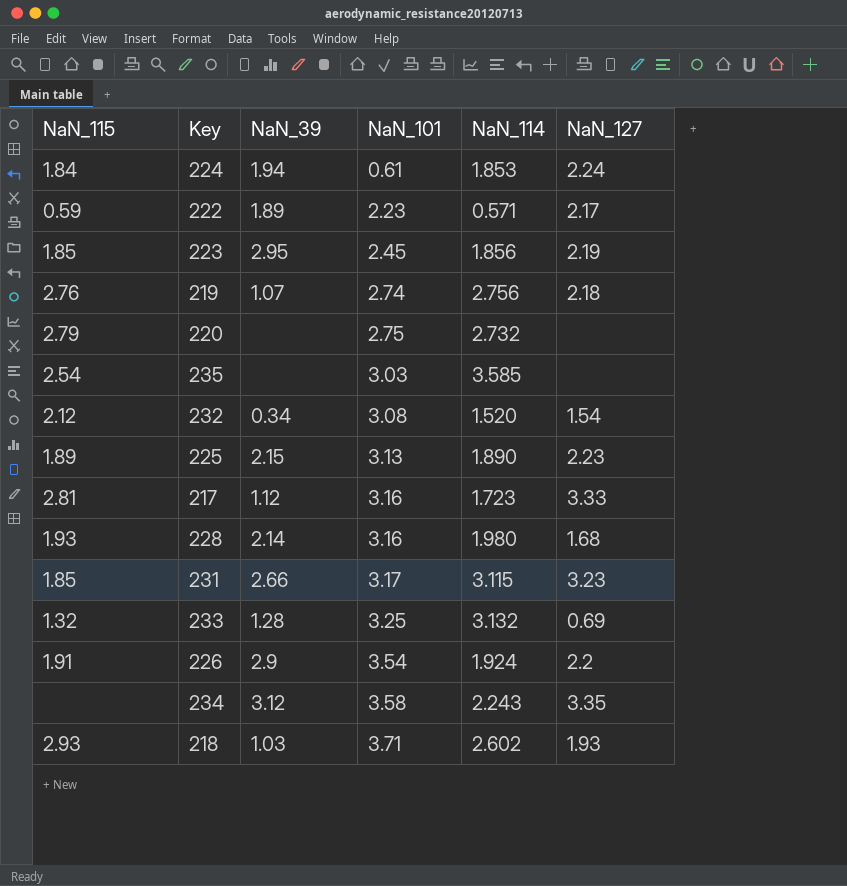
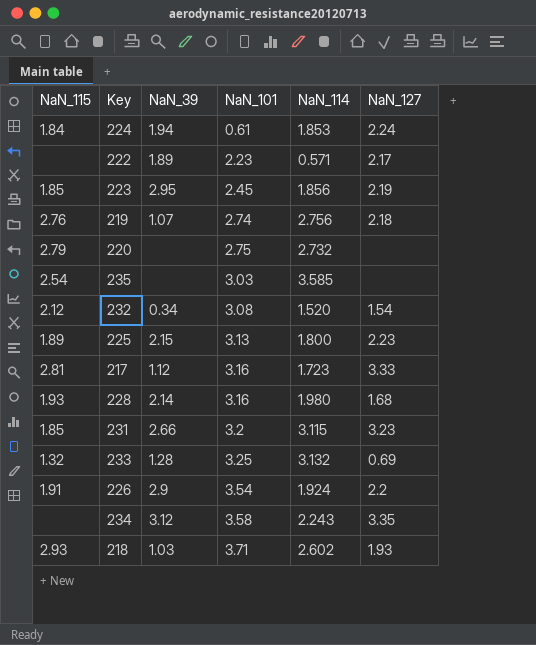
222 | NaN_115: 0.59 -> none
225 | NaN_114: 1.890 -> 1.800
231 | NaN_101: 3.17 -> 3.2

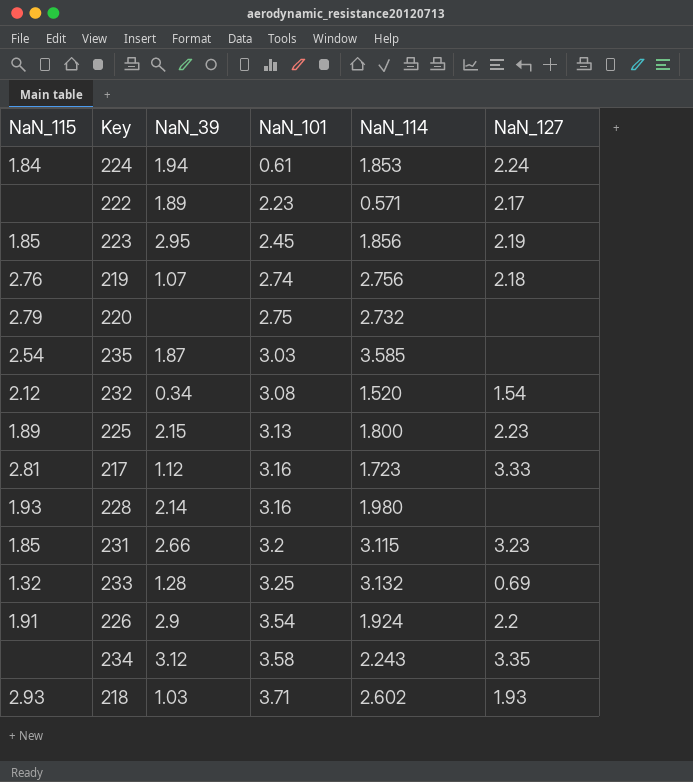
235 | NaN_39: none -> 1.87
228 | NaN_127: 1.68 -> none

